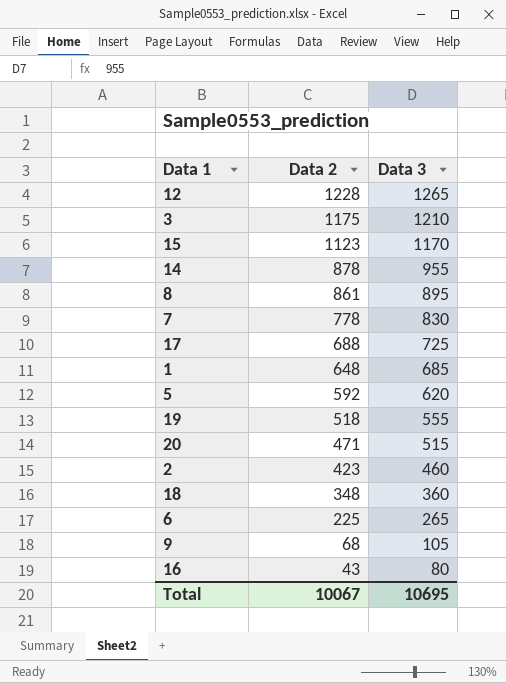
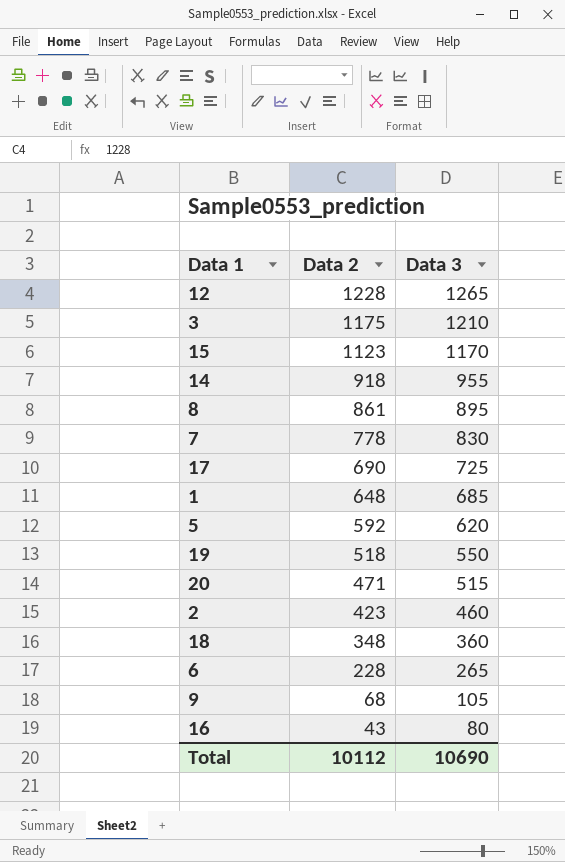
14 | Data 2: 878 -> 918
17 | Data 2: 688 -> 690
19 | Data 3: 555 -> 550
6 | Data 2: 225 -> 228
Total | Data 2: 10067 -> 10112
Total | Data 3: 10695 -> 10690

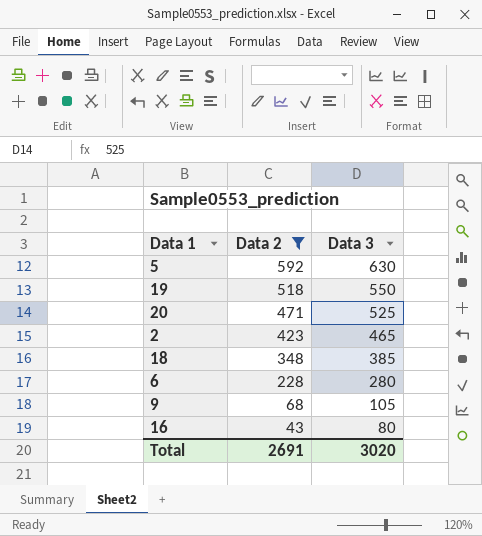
filter: none -> Data 2 <= 592
5 | Data 3: 620 -> 630
20 | Data 3: 515 -> 525
2 | Data 3: 460 -> 465
18 | Data 3: 360 -> 385
6 | Data 3: 265 -> 280
Total | Data 2: 10112 -> 2691
Total | Data 3: 10690 -> 3020

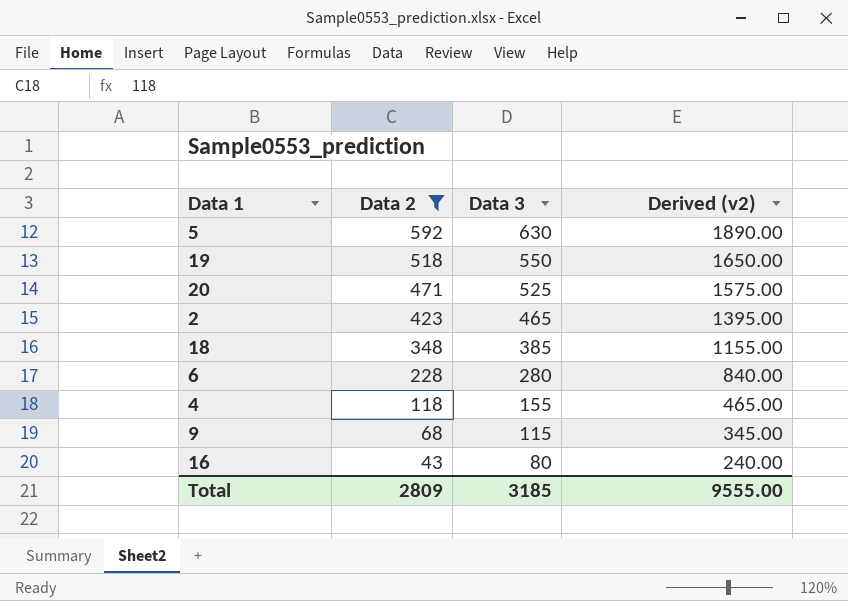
column Derived (v2) | formula: none -> [Data 3] * 3
row 4: none -> 118 | 155 | 465.00
9 | Data 3: 105 -> 115
Total | Data 2: 2691 -> 2809
Total | Data 3: 3020 -> 3185

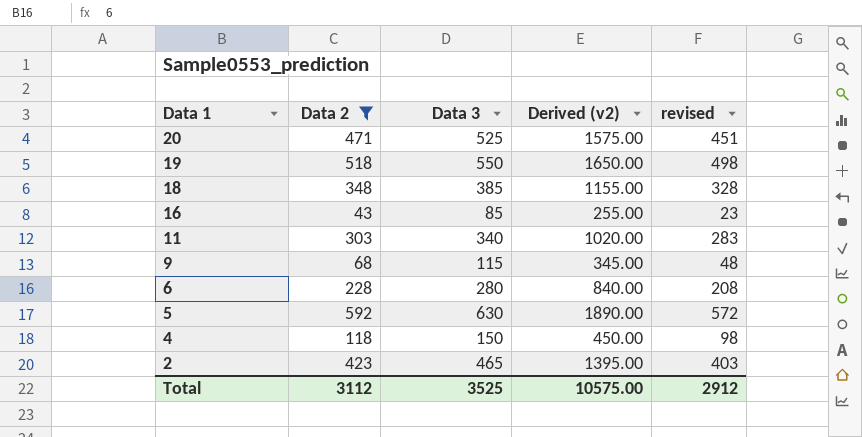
row order: Data 2 descending -> Data 1 descending
column revised | formula: none -> [Data 2] - 20
16 | Data 3: 80 -> 85
16 | Derived (v2): 240.00 -> 255.00
row 11: none -> 303 | 340 | 1020.00 | 283
4 | Data 3: 155 -> 150
4 | Derived (v2): 465.00 -> 450.00
Total | Data 2: 2809 -> 3112
Total | Data 3: 3185 -> 3525
Total | Derived (v2): 9555.00 -> 10575.00

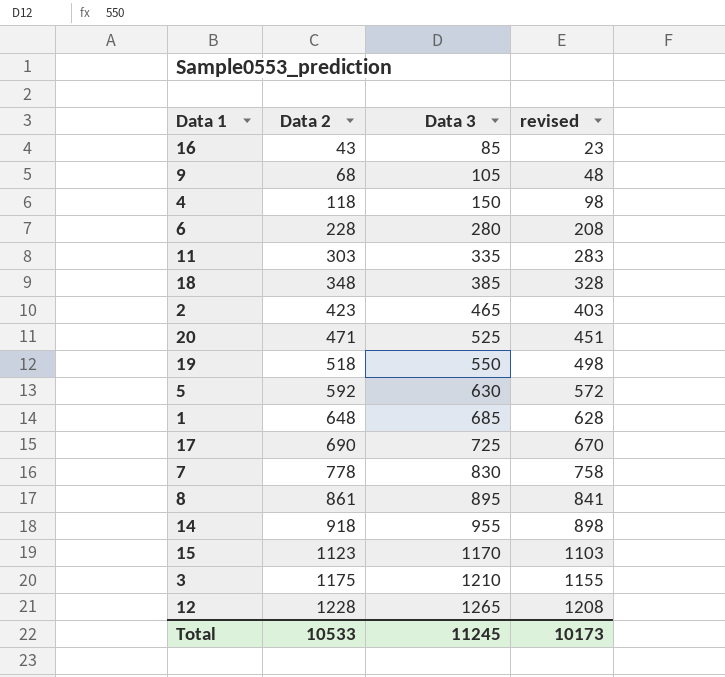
filter: Data 2 <= 592 -> none
row order: Data 1 descending -> Data 2 ascending
column Derived (v2) | formula: [Data 3] * 3 -> none
9 | Data 3: 115 -> 105
11 | Data 3: 340 -> 335
Total | Data 2: 3112 -> 10533
Total | Data 3: 3525 -> 11245
Total | revised: 2912 -> 10173

